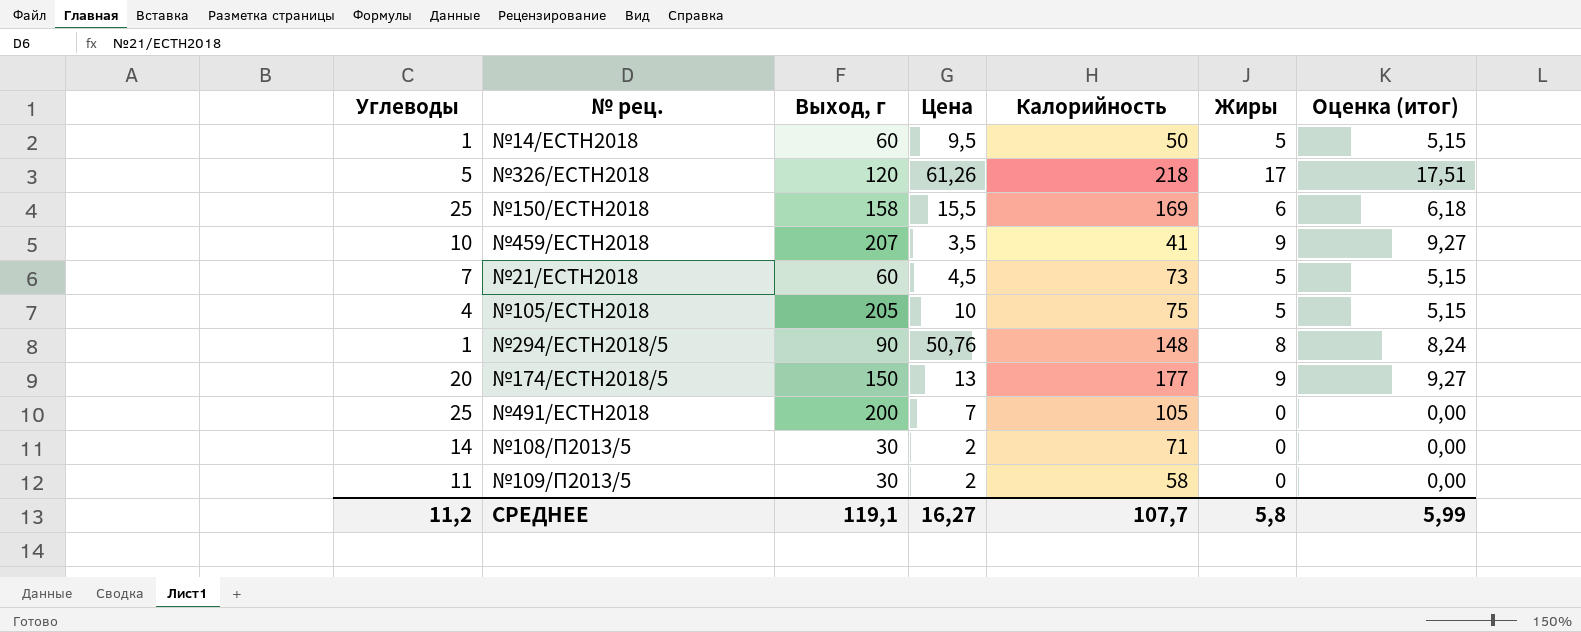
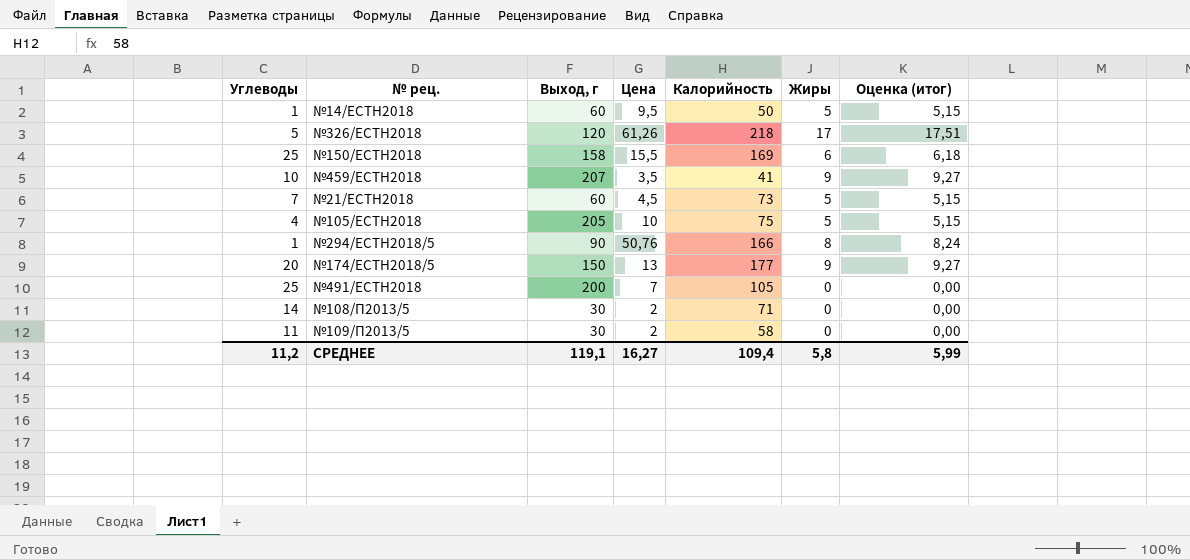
№294/ЕСТН2018/5 | Калорийность: 148 -> 166
СРЕДНЕЕ | Калорийность: 107,7 -> 109,4

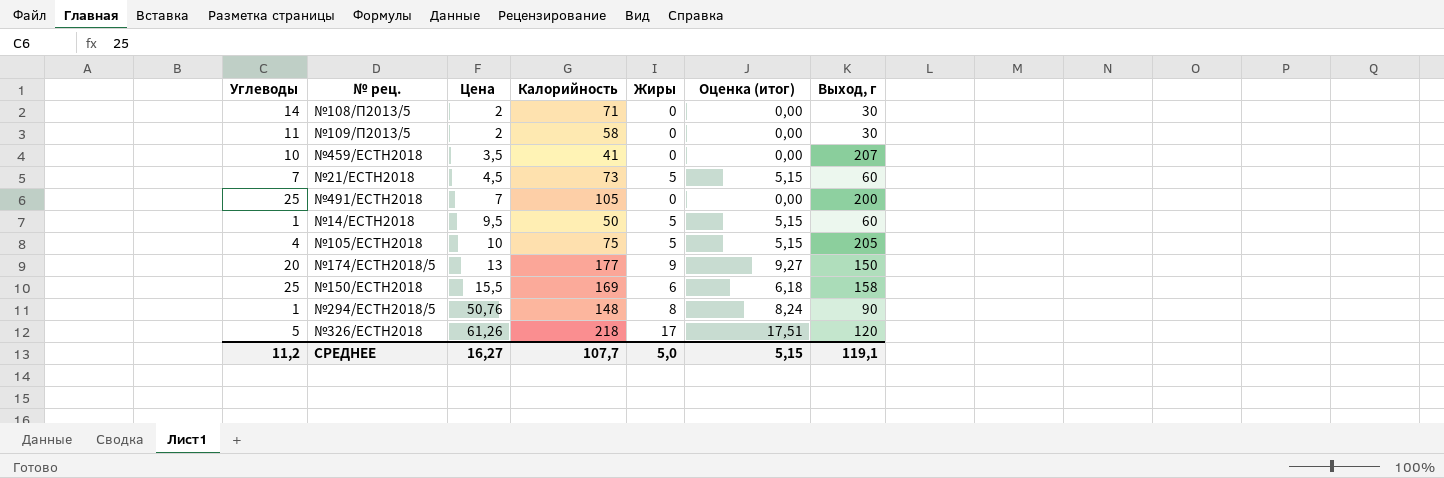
row order: none -> Цена ascending
column Выход, г | position: 3 -> 7
№459/ЕСТН2018 | Жиры: 9 -> 0
№459/ЕСТН2018 | Оценка (итог): 9,27 -> 0,00
№294/ЕСТН2018/5 | Калорийность: 166 -> 148
СРЕДНЕЕ | Калорийность: 109,4 -> 107,7
СРЕДНЕЕ | Жиры: 5,8 -> 5,0
СРЕДНЕЕ | Оценка (итог): 5,99 -> 5,15

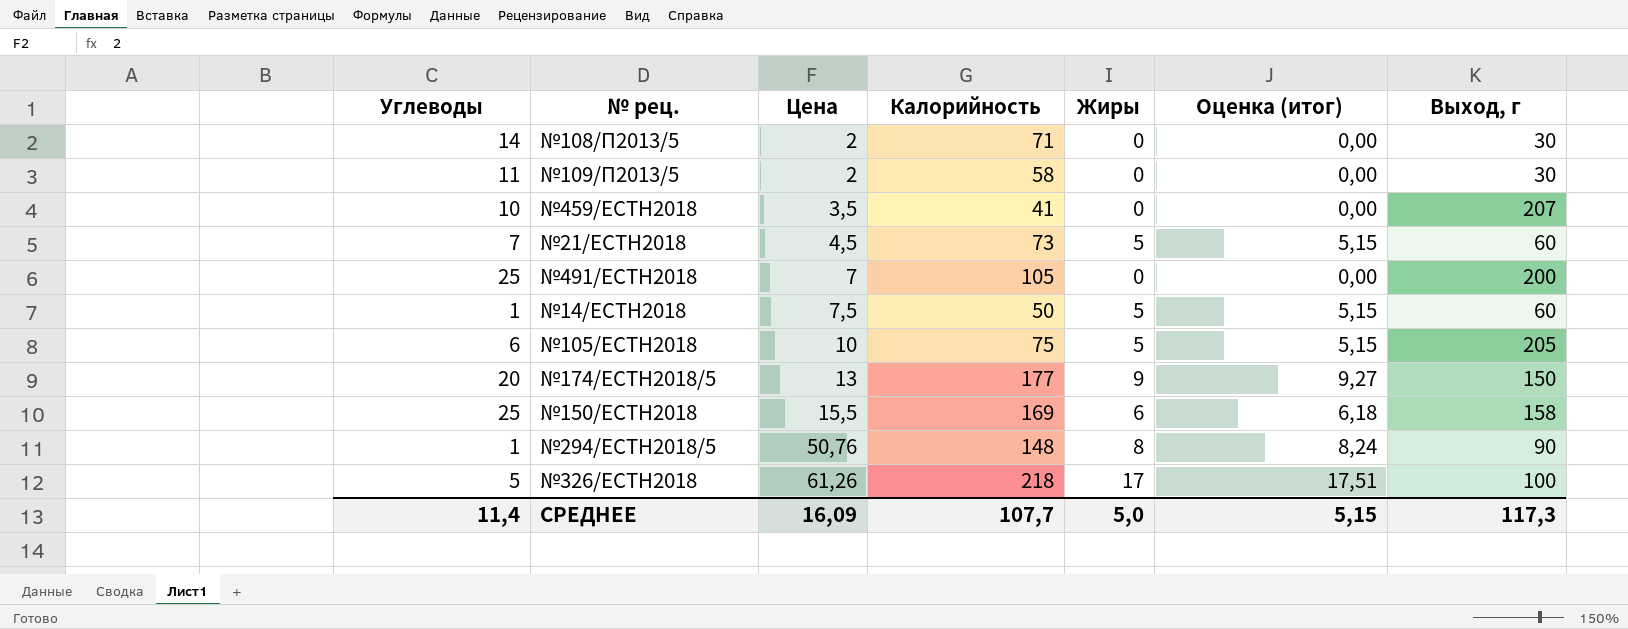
№14/ЕСТН2018 | Цена: 9,5 -> 7,5
№105/ЕСТН2018 | Углеводы: 4 -> 6
№326/ЕСТН2018 | Выход, г: 120 -> 100
СРЕДНЕЕ | Углеводы: 11,2 -> 11,4
СРЕДНЕЕ | Цена: 16,27 -> 16,09
СРЕДНЕЕ | Выход, г: 119,1 -> 117,3

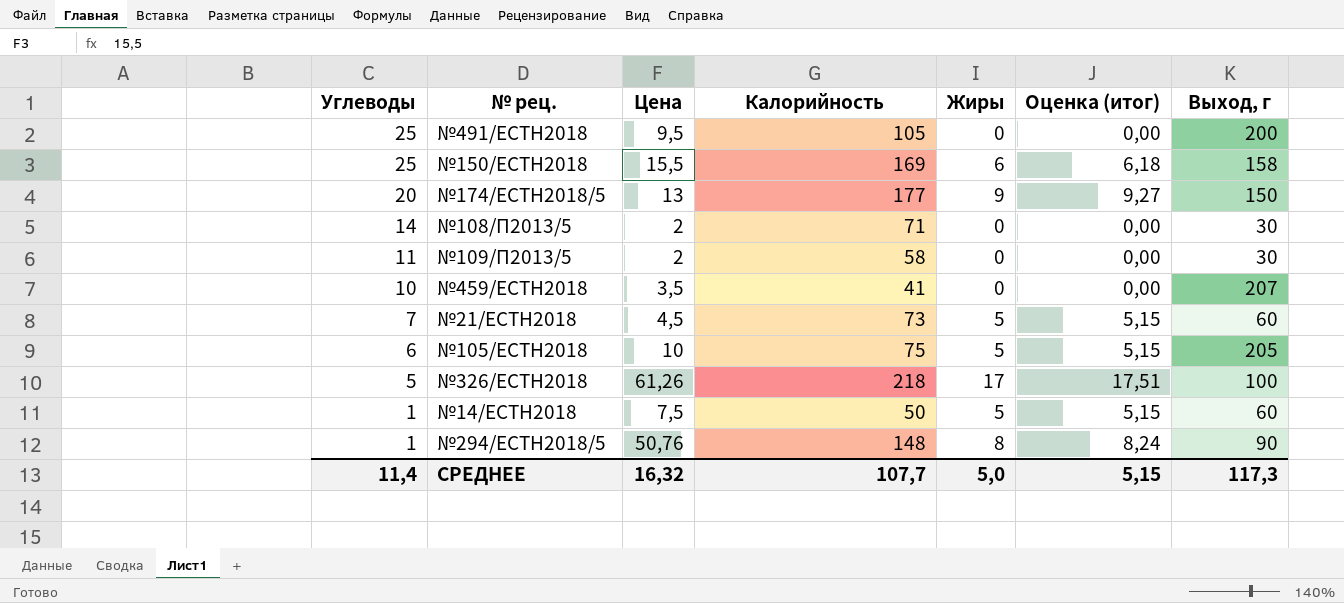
row order: Цена ascending -> Углеводы descending
№491/ЕСТН2018 | Цена: 7 -> 9,5
СРЕДНЕЕ | Цена: 16,09 -> 16,32

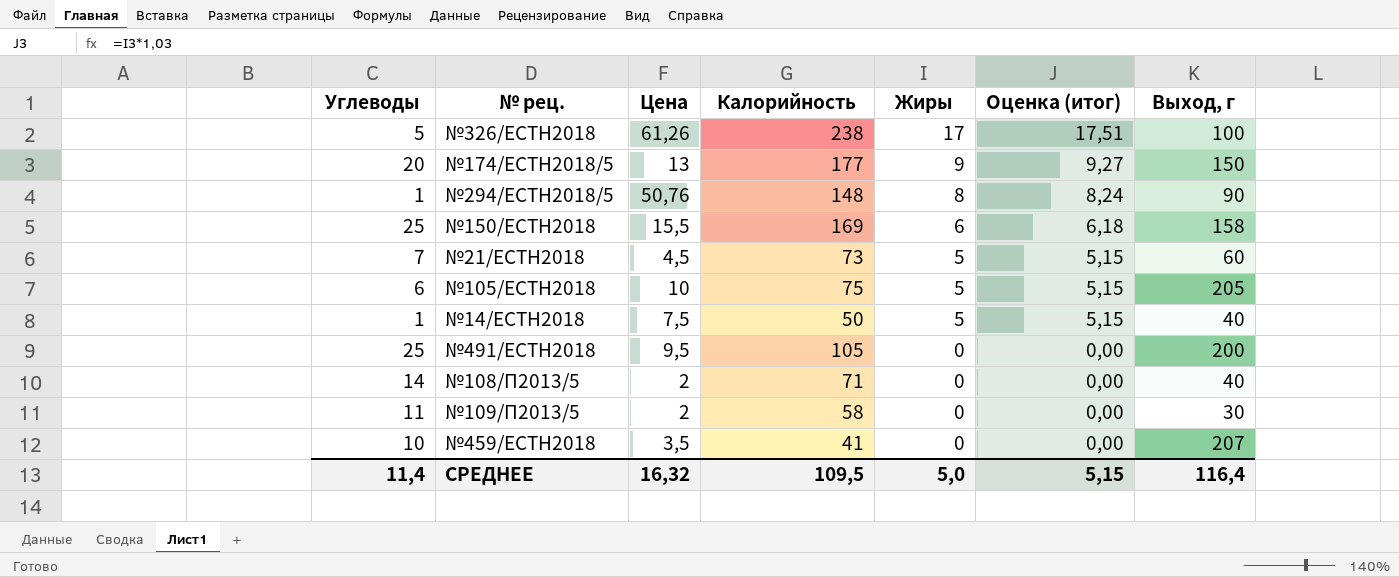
row order: Углеводы descending -> Жиры descending
№326/ЕСТН2018 | Калорийность: 218 -> 238
№14/ЕСТН2018 | Выход, г: 60 -> 40
№108/П2013/5 | Выход, г: 30 -> 40
СРЕДНЕЕ | Калорийность: 107,7 -> 109,5
СРЕДНЕЕ | Выход, г: 117,3 -> 116,4

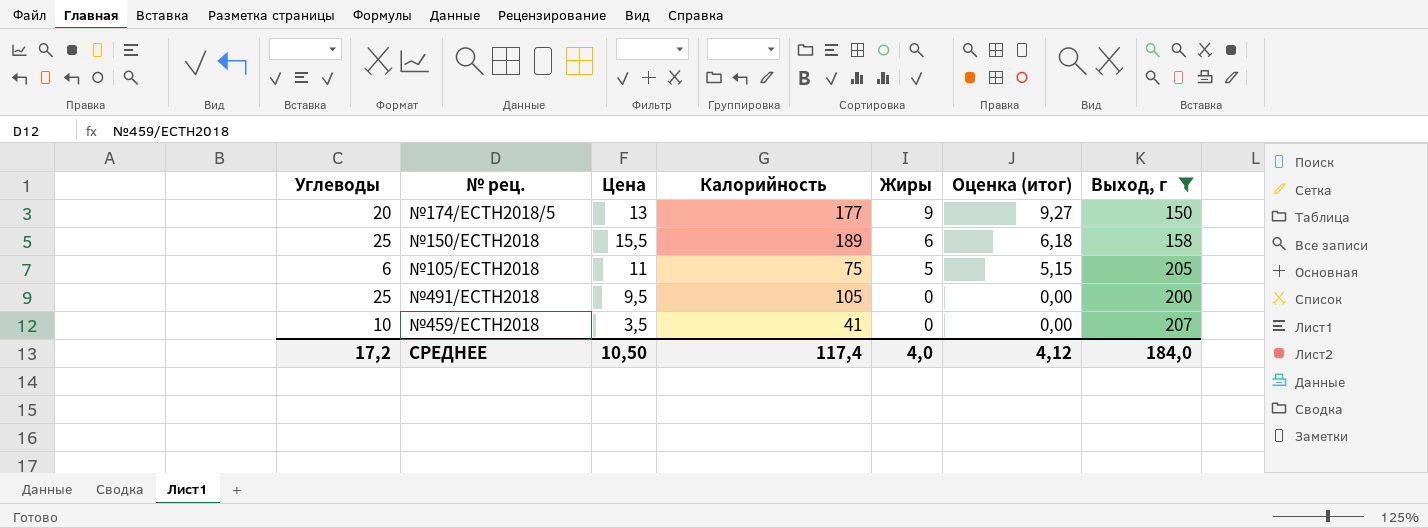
filter: none -> Выход, г >= 150
№150/ЕСТН2018 | Калорийность: 169 -> 189
№105/ЕСТН2018 | Цена: 10 -> 11
СРЕДНЕЕ | Углеводы: 11,4 -> 17,2
СРЕДНЕЕ | Цена: 16,32 -> 10,50
СРЕДНЕЕ | Калорийность: 109,5 -> 117,4
СРЕДНЕЕ | Жиры: 5,0 -> 4,0
СРЕДНЕЕ | Оценка (итог): 5,15 -> 4,12
СРЕДНЕЕ | Выход, г: 116,4 -> 184,0

